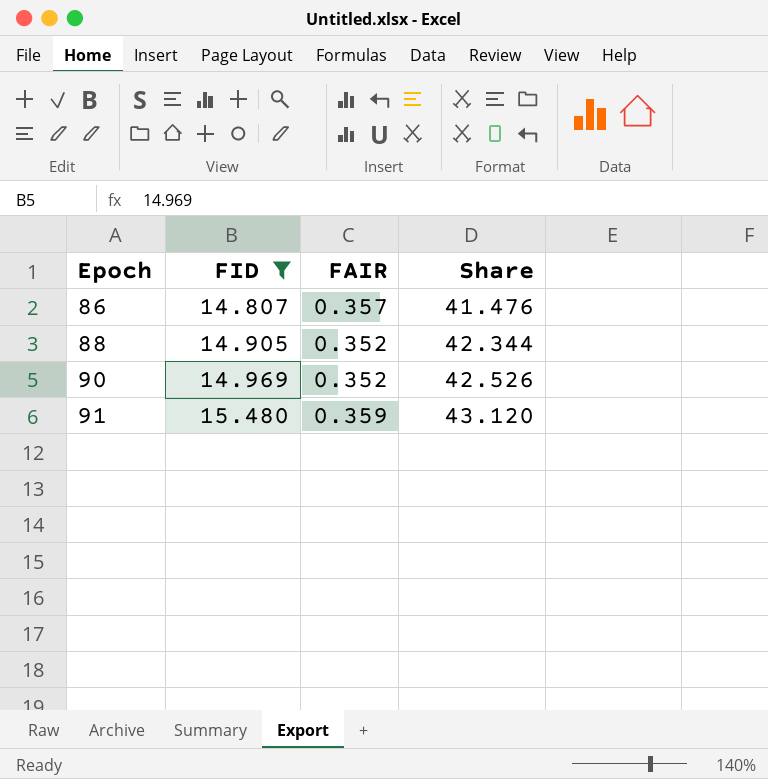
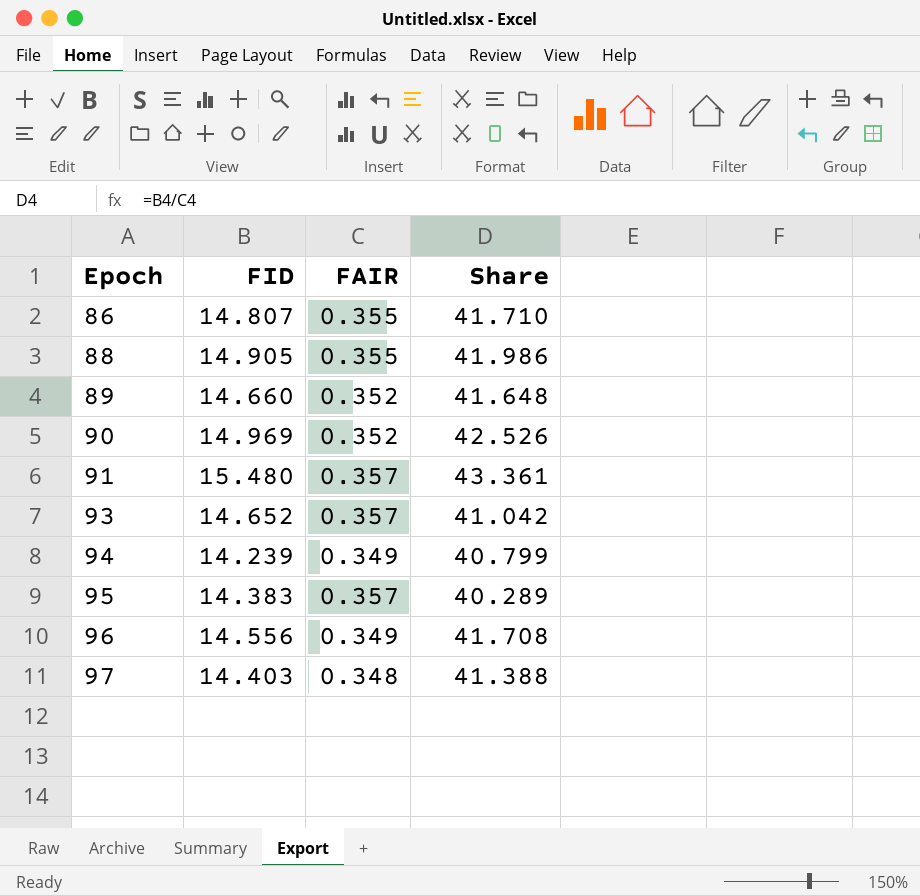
filter: FID >= 14.807 -> none
86 | FAIR: 0.357 -> 0.355
86 | Share: 41.476 -> 41.710
88 | FAIR: 0.352 -> 0.355
88 | Share: 42.344 -> 41.986
91 | FAIR: 0.359 -> 0.357
91 | Share: 43.120 -> 43.361

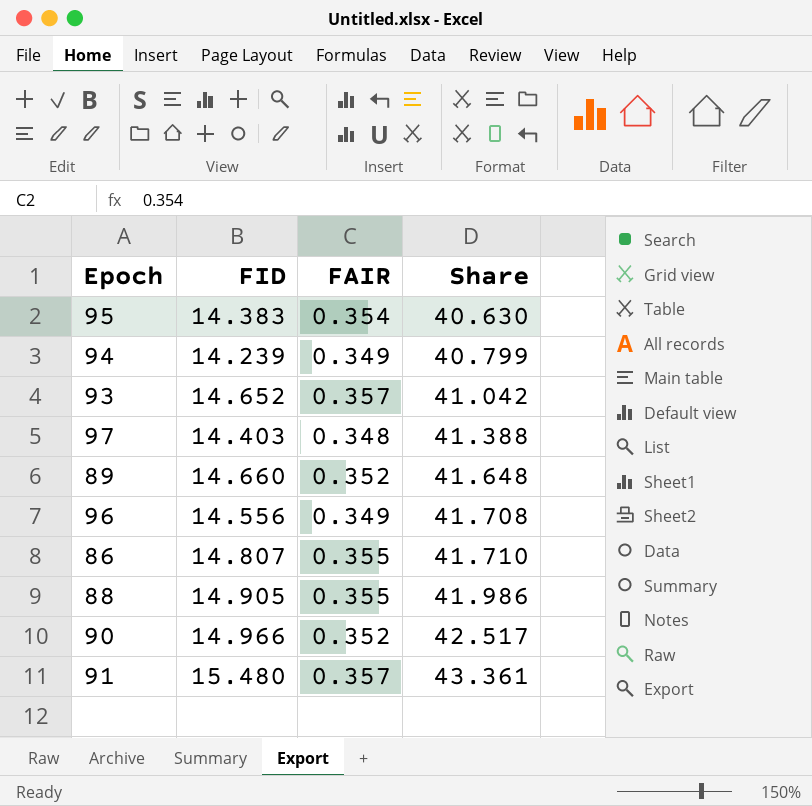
row order: Epoch ascending -> Share ascending
95 | FAIR: 0.357 -> 0.354
95 | Share: 40.289 -> 40.630
90 | FID: 14.969 -> 14.966
90 | Share: 42.526 -> 42.517

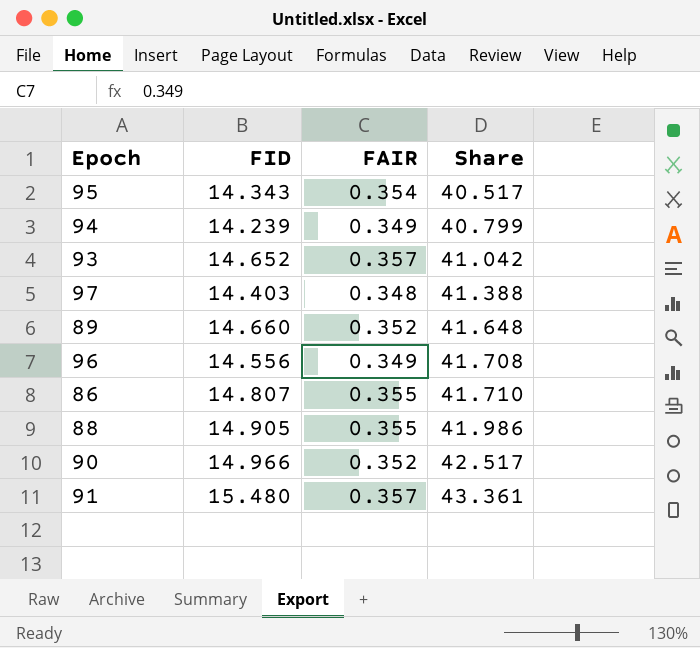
95 | FID: 14.383 -> 14.343
95 | Share: 40.630 -> 40.517

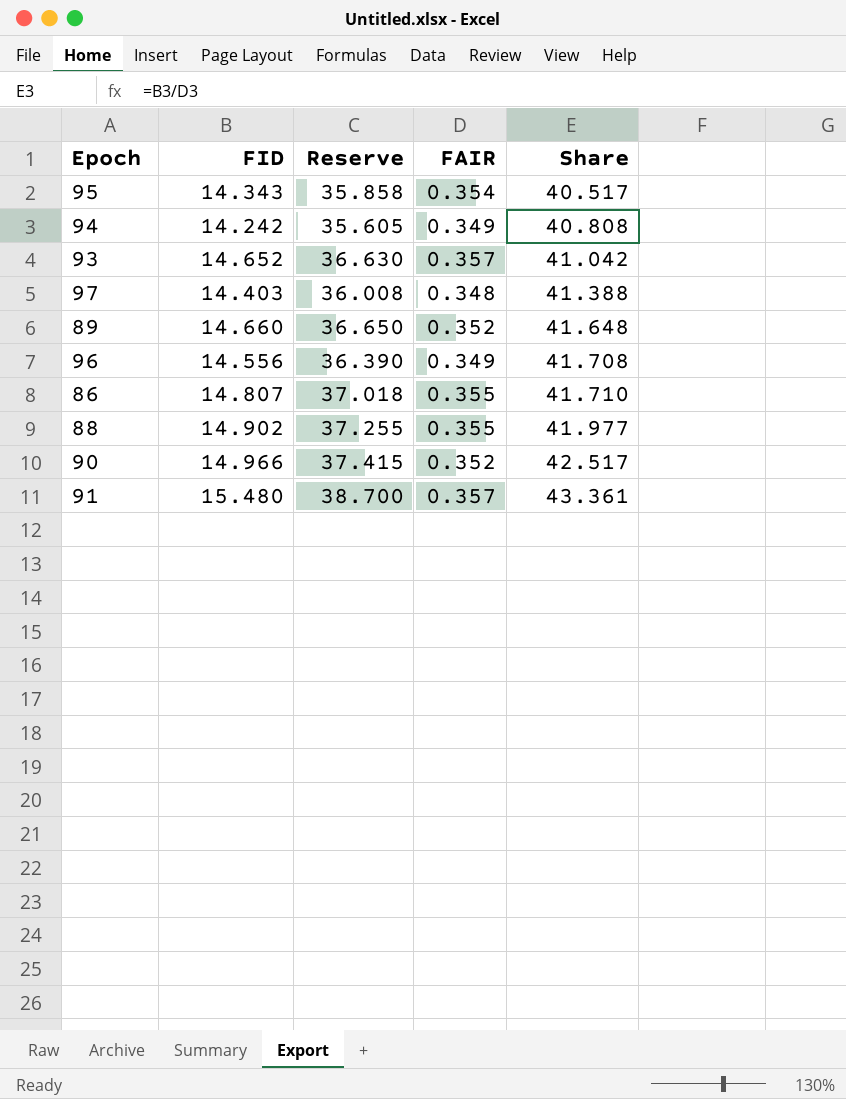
column Reserve | formula: none -> [FID] * 2.5
94 | FID: 14.239 -> 14.242
94 | Share: 40.799 -> 40.808
88 | FID: 14.905 -> 14.902
88 | Share: 41.986 -> 41.977

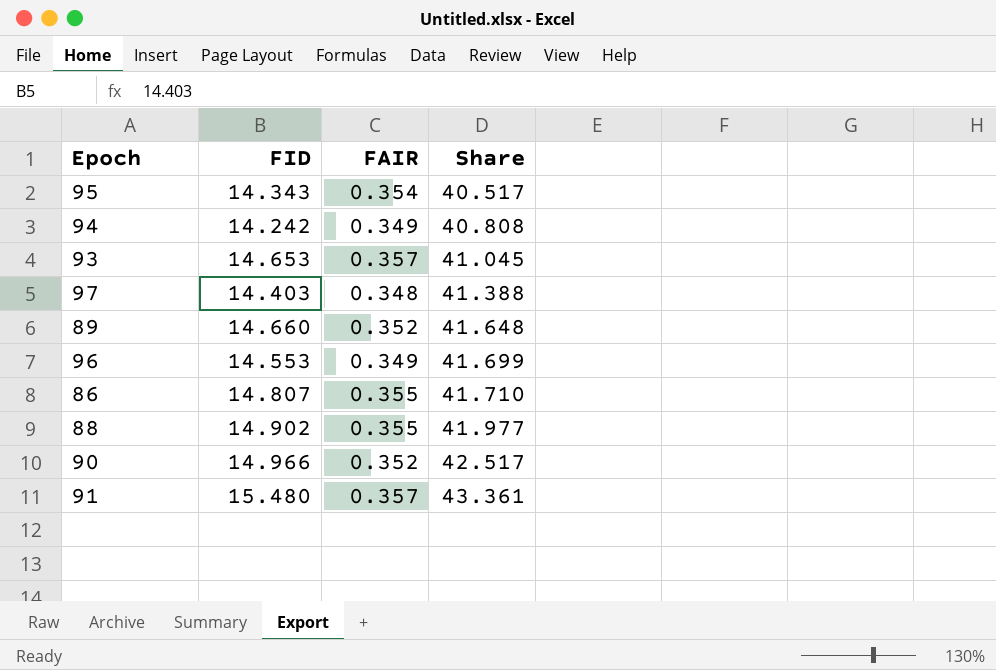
column Reserve | formula: [FID] * 2.5 -> none
93 | FID: 14.652 -> 14.653
93 | Share: 41.042 -> 41.045
96 | FID: 14.556 -> 14.553
96 | Share: 41.708 -> 41.699

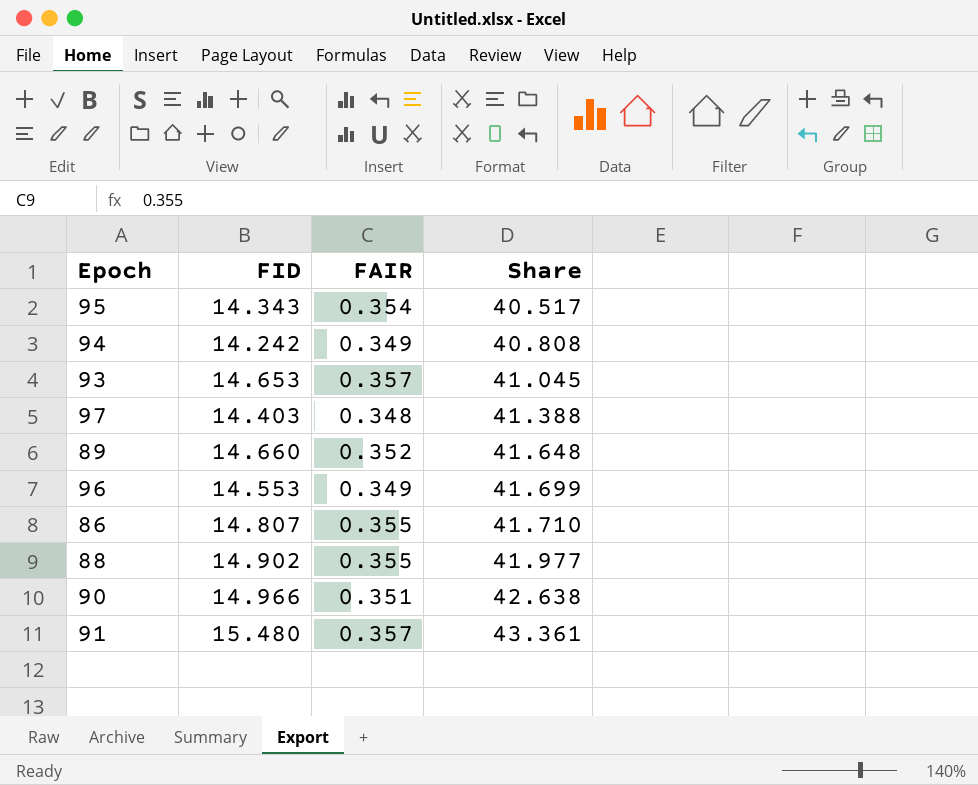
90 | FAIR: 0.352 -> 0.351
90 | Share: 42.517 -> 42.638

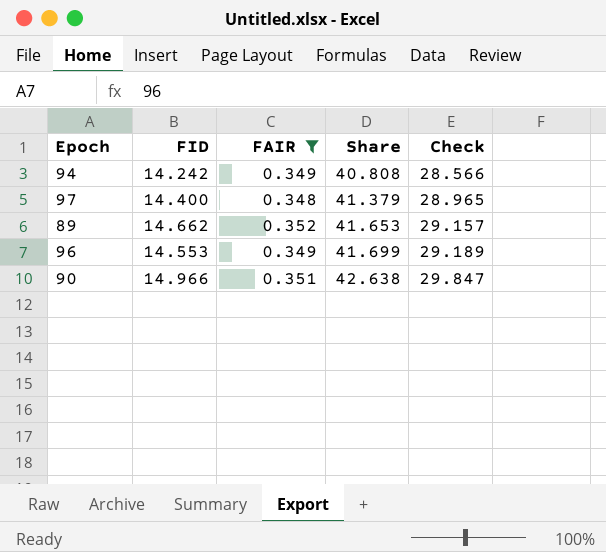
filter: none -> FAIR <= 0.352
column Check | formula: none -> [Share] * 0.7
97 | FID: 14.403 -> 14.400
97 | Share: 41.388 -> 41.379
89 | FID: 14.660 -> 14.662
89 | Share: 41.648 -> 41.653

